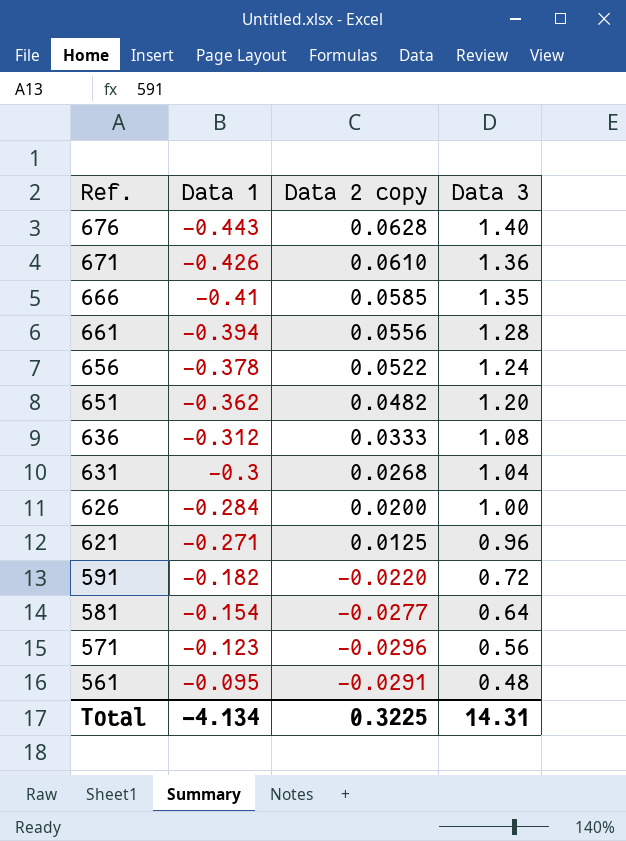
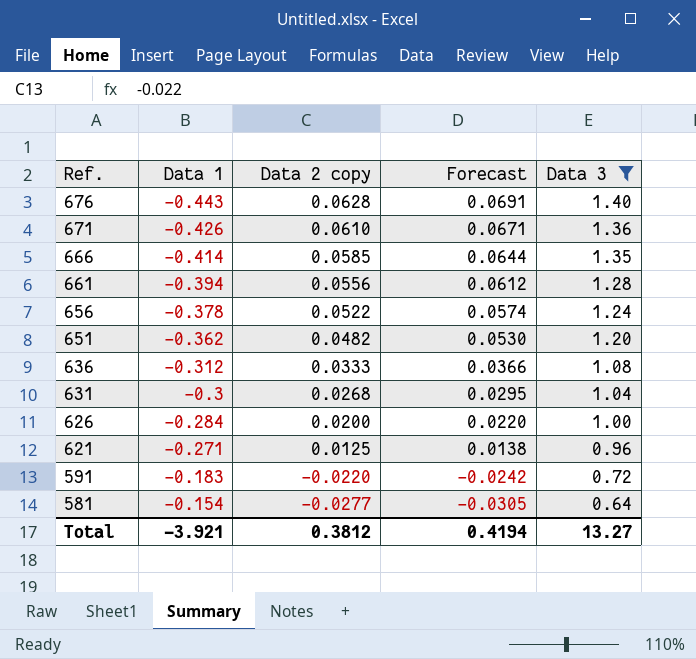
filter: none -> Data 3 >= 0.64
column Forecast | formula: none -> [Data 2 copy] * 1.1
666 | Data 1: -0.41 -> -0.414
591 | Data 1: -0.182 -> -0.183
Total | Data 1: -4.134 -> -3.921
Total | Data 2 copy: 0.3225 -> 0.3812
Total | Data 3: 14.31 -> 13.27

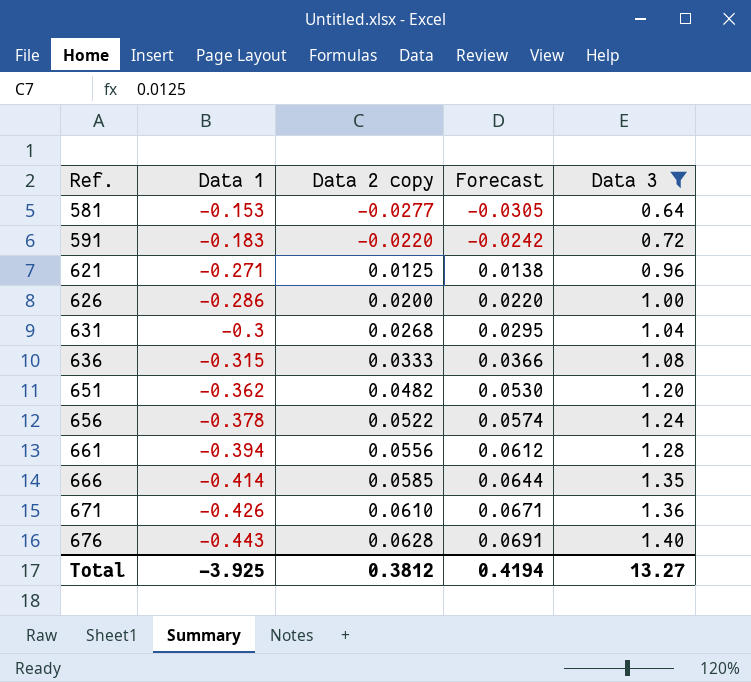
row order: Ref. descending -> Ref. ascending
581 | Data 1: -0.154 -> -0.153
626 | Data 1: -0.284 -> -0.286
636 | Data 1: -0.312 -> -0.315
Total | Data 1: -3.921 -> -3.925

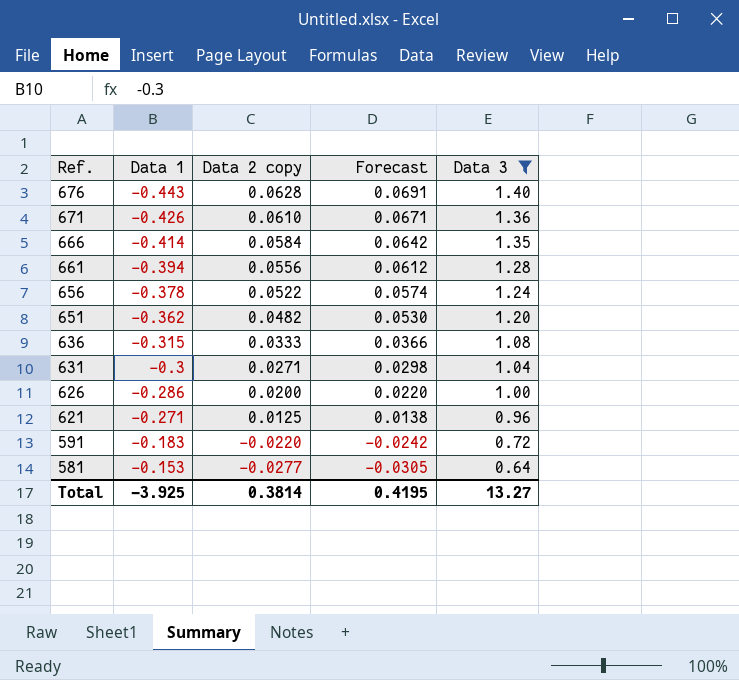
row order: Ref. ascending -> Ref. descending
666 | Data 2 copy: 0.0585 -> 0.0584
666 | Forecast: 0.0644 -> 0.0642
631 | Data 2 copy: 0.0268 -> 0.0271
631 | Forecast: 0.0295 -> 0.0298
Total | Data 2 copy: 0.3812 -> 0.3814
Total | Forecast: 0.4194 -> 0.4195

